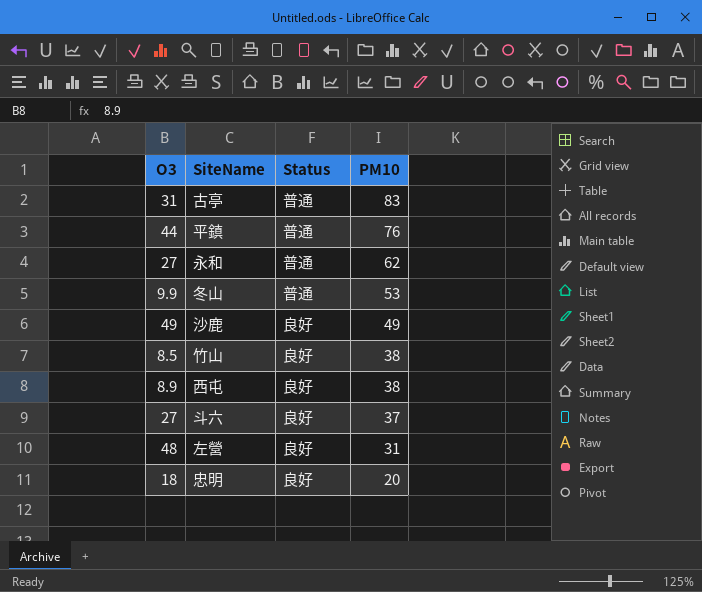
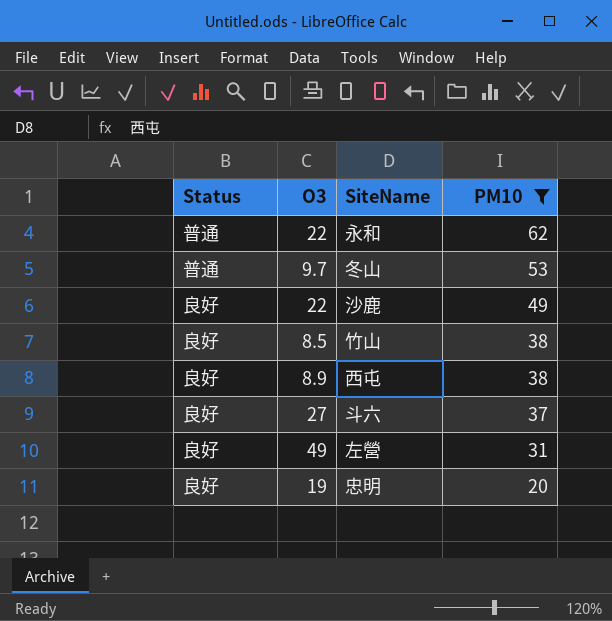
filter: none -> PM10 <= 62
column Status | position: 3 -> 1
永和 | O3: 27 -> 22
冬山 | O3: 9.9 -> 9.7
沙鹿 | O3: 49 -> 22
左營 | O3: 48 -> 49
忠明 | O3: 18 -> 19

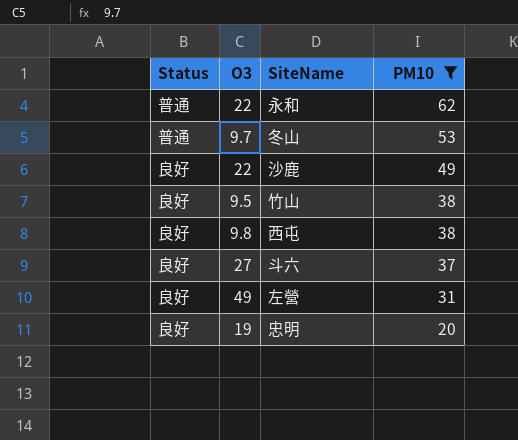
竹山 | O3: 8.5 -> 9.5
西屯 | O3: 8.9 -> 9.8

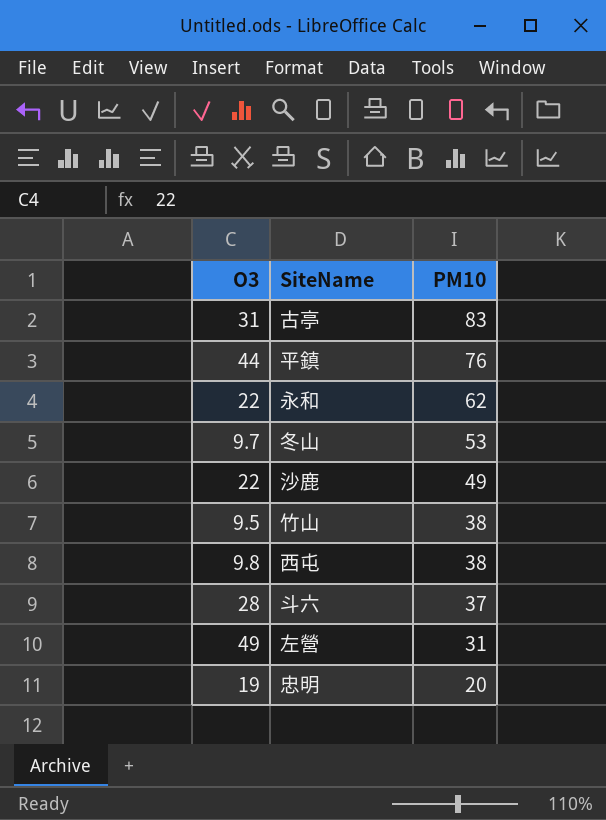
filter: PM10 <= 62 -> none
column Status | position: 1 -> none
斗六 | O3: 27 -> 28

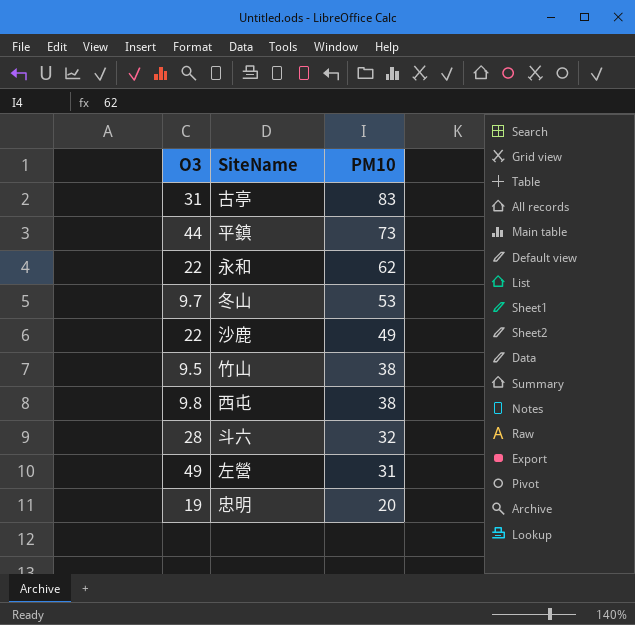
平鎮 | PM10: 76 -> 73
斗六 | PM10: 37 -> 32

